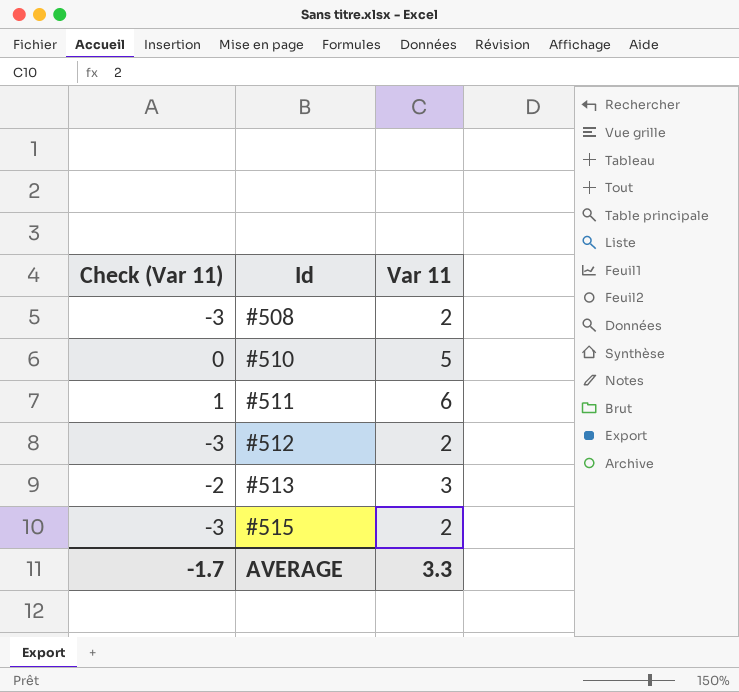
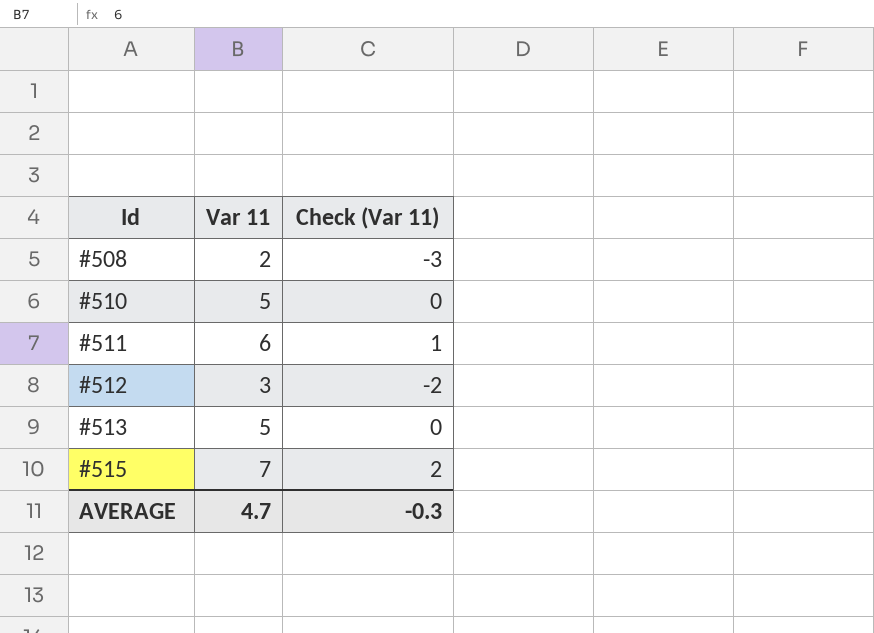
column Check (Var 11) | position: 1 -> 3
#512 | Var 11: 2 -> 3
#512 | Check (Var 11): -3 -> -2
#513 | Var 11: 3 -> 5
#513 | Check (Var 11): -2 -> 0
#515 | Var 11: 2 -> 7
#515 | Check (Var 11): -3 -> 2
AVERAGE | Var 11: 3.3 -> 4.7
AVERAGE | Check (Var 11): -1.7 -> -0.3

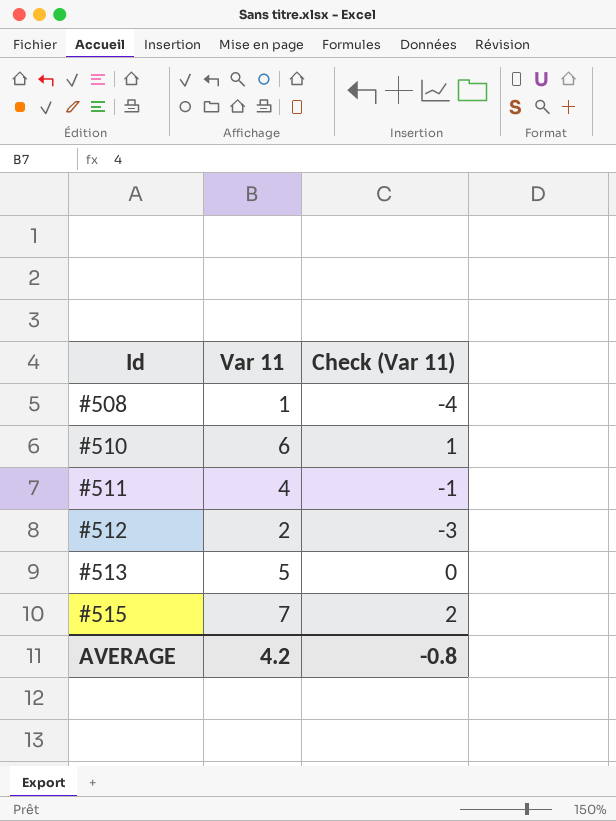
#508 | Var 11: 2 -> 1
#508 | Check (Var 11): -3 -> -4
#510 | Var 11: 5 -> 6
#510 | Check (Var 11): 0 -> 1
#511 | Var 11: 6 -> 4
#511 | Check (Var 11): 1 -> -1
#512 | Var 11: 3 -> 2
#512 | Check (Var 11): -2 -> -3
AVERAGE | Var 11: 4.7 -> 4.2
AVERAGE | Check (Var 11): -0.3 -> -0.8

